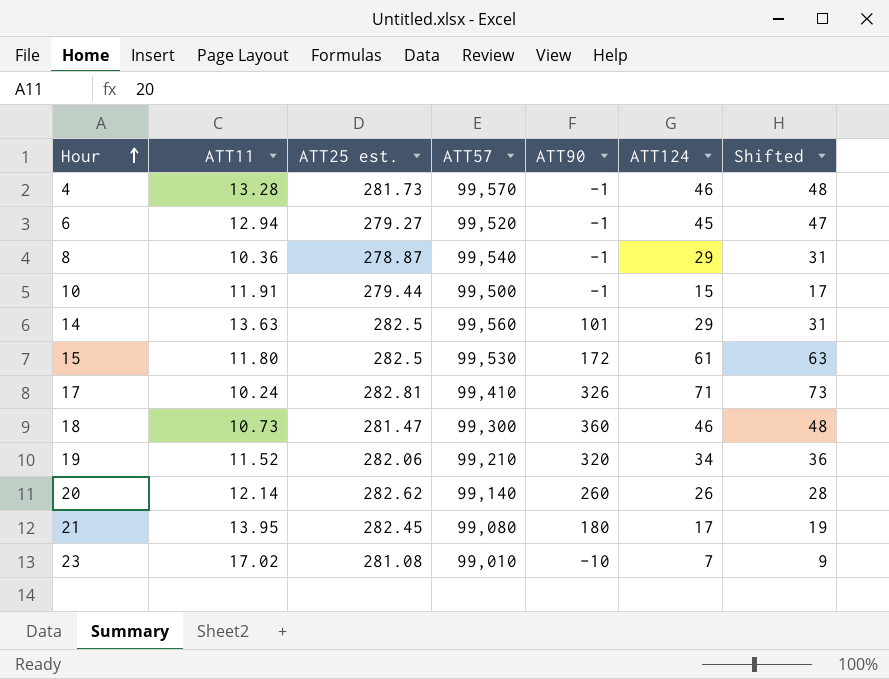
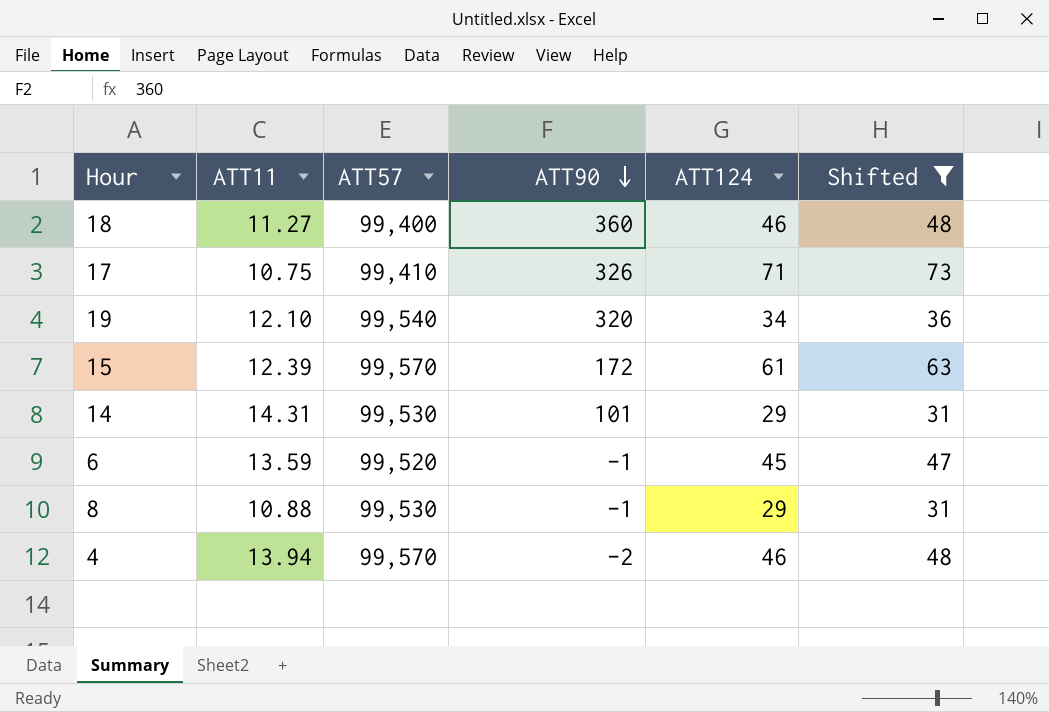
filter: none -> Shifted >= 31
row order: Hour ascending -> ATT90 descending
column ATT25 est. | position: 3 -> none
18 | ATT11: 10.73 -> 11.27
18 | ATT57: 99,300 -> 99,400
17 | ATT11: 10.24 -> 10.75
19 | ATT11: 11.52 -> 12.10
19 | ATT57: 99,210 -> 99,540
15 | ATT11: 11.80 -> 12.39
15 | ATT57: 99,530 -> 99,570
14 | ATT11: 13.63 -> 14.31
14 | ATT57: 99,560 -> 99,530
6 | ATT11: 12.94 -> 13.59
8 | ATT11: 10.36 -> 10.88
8 | ATT57: 99,540 -> 99,530
4 | ATT11: 13.28 -> 13.94
4 | ATT90: -1 -> -2

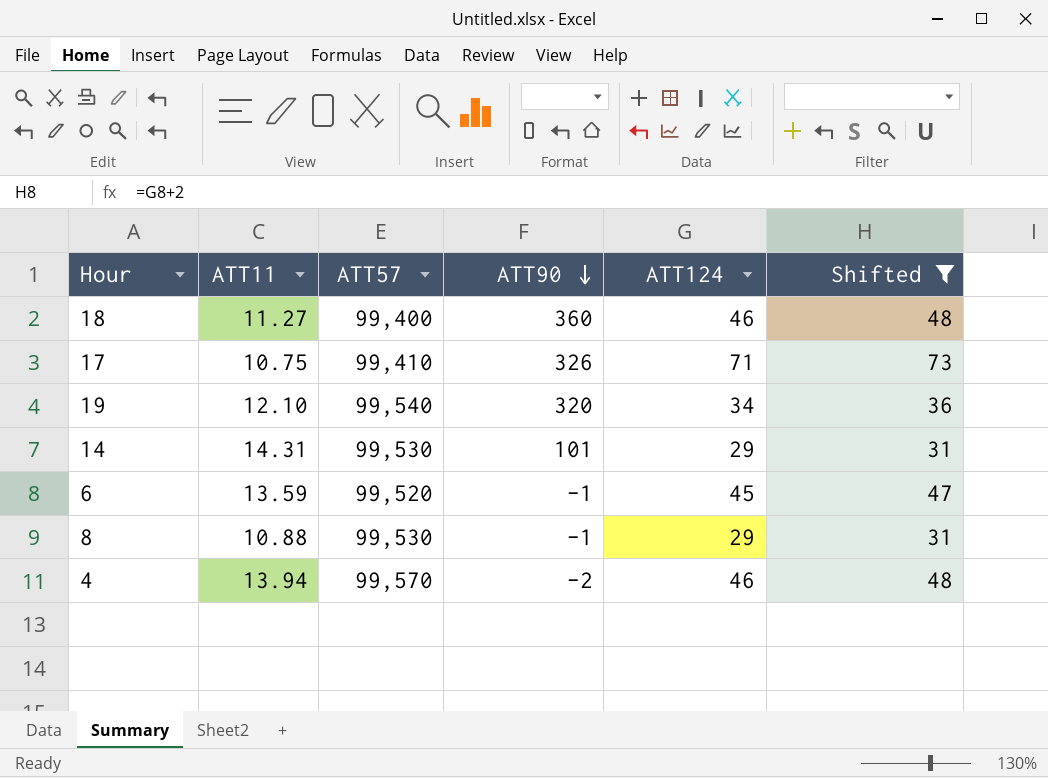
row 15: 12.39 | 99,570 | 172 | 61 | 63 -> none

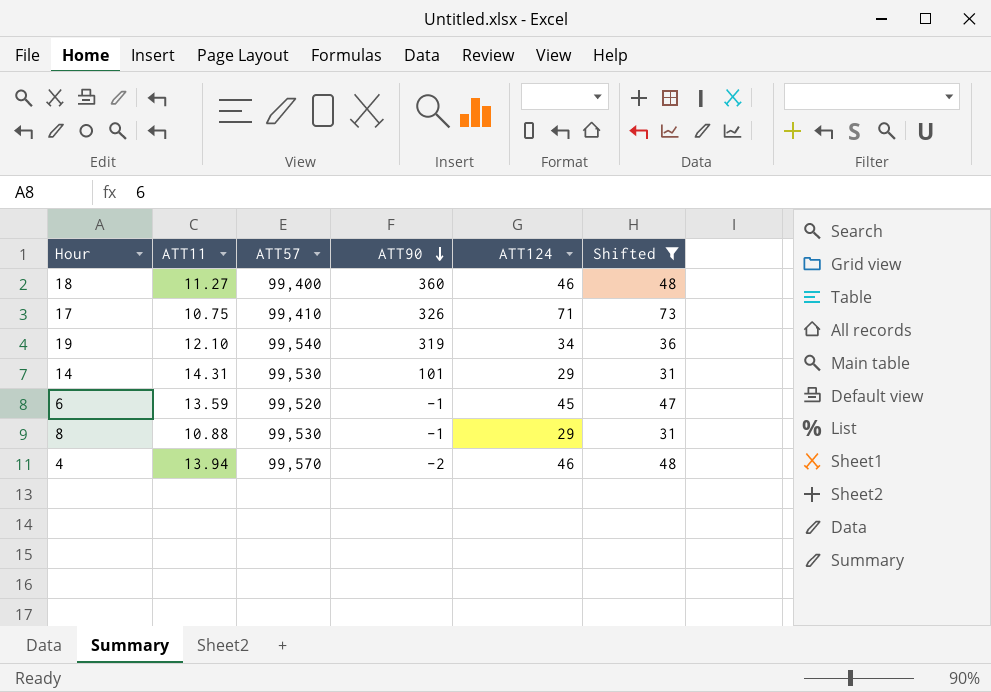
19 | ATT90: 320 -> 319

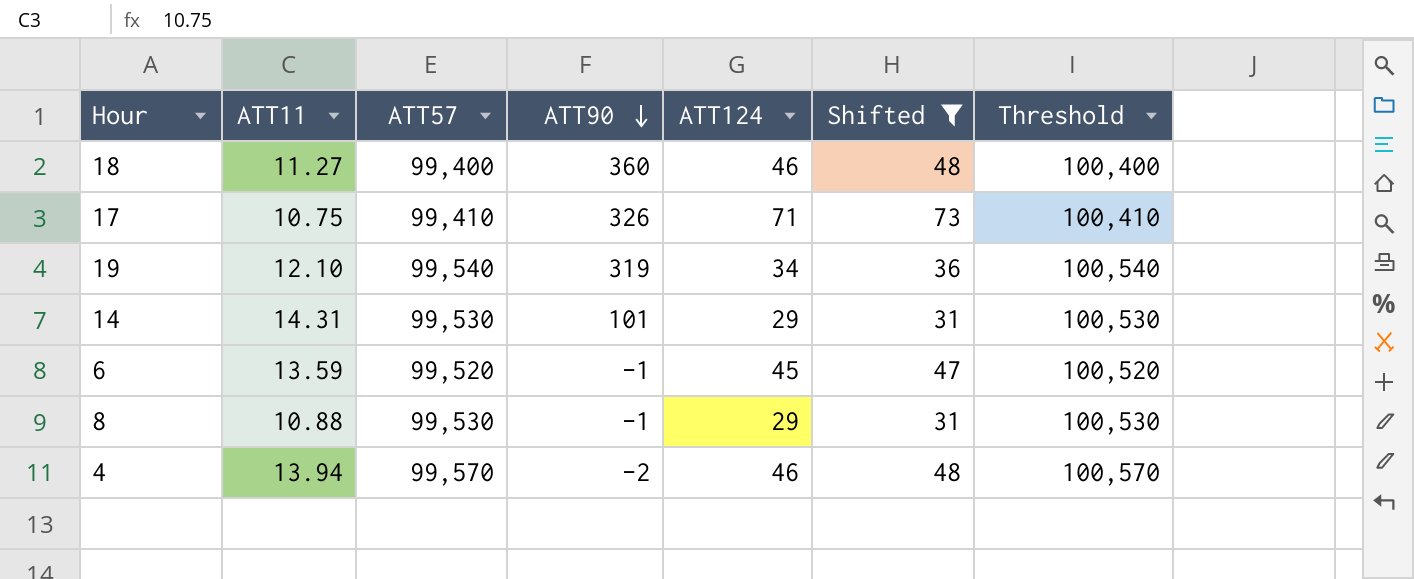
column Threshold | formula: none -> [ATT57] + 1000

